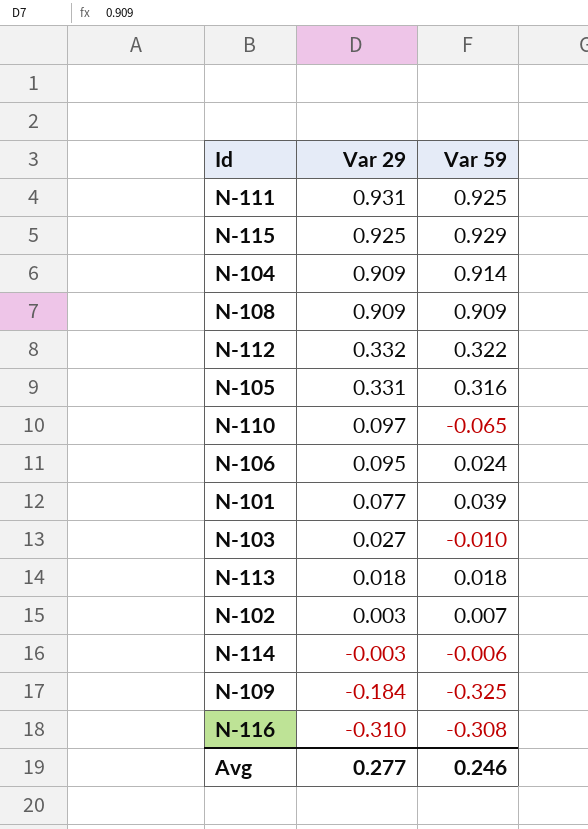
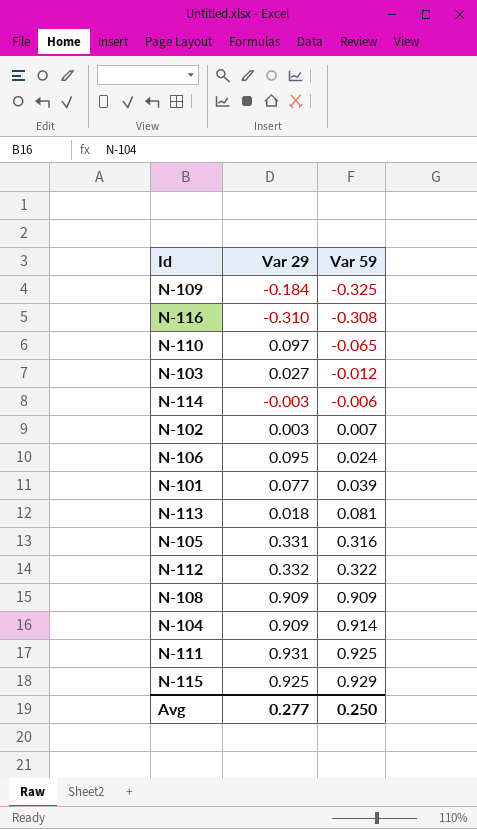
row order: Var 29 descending -> Var 59 ascending
N-103 | Var 59: -0.010 -> -0.012
N-113 | Var 59: 0.018 -> 0.081
Avg | Var 59: 0.246 -> 0.250

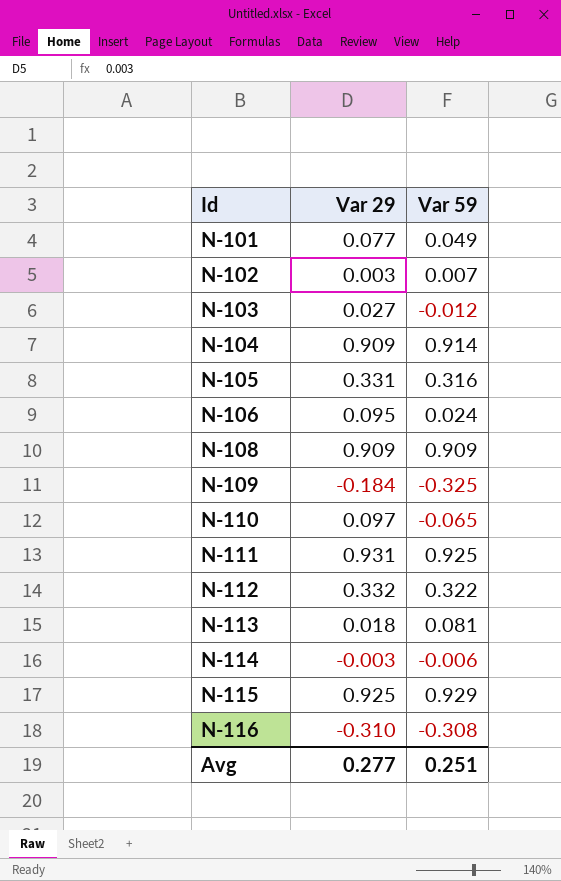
row order: Var 59 ascending -> Id ascending
N-101 | Var 59: 0.039 -> 0.049
Avg | Var 59: 0.250 -> 0.251

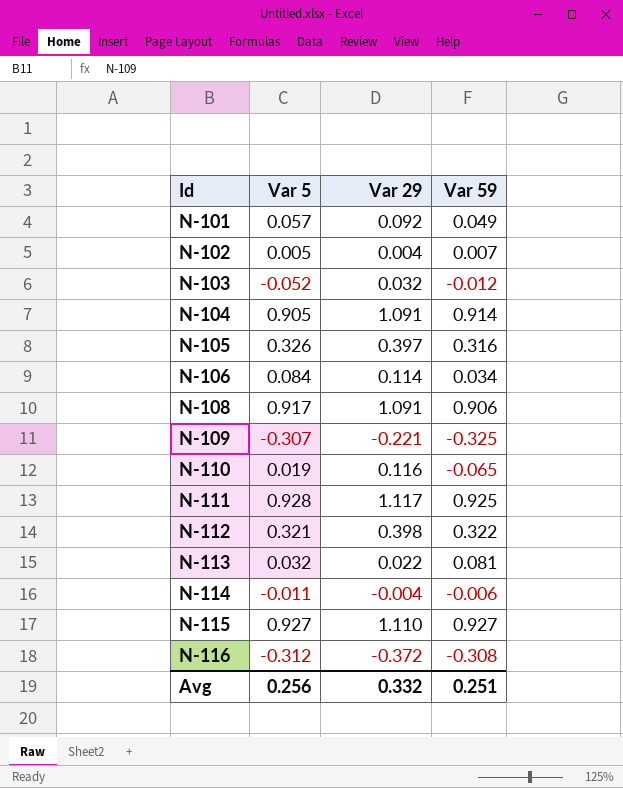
column Var 5 | position: none -> 2
N-101 | Var 29: 0.077 -> 0.092
N-102 | Var 29: 0.003 -> 0.004
N-103 | Var 29: 0.027 -> 0.032
N-104 | Var 29: 0.909 -> 1.091
N-105 | Var 29: 0.331 -> 0.397
N-106 | Var 29: 0.095 -> 0.114
N-106 | Var 59: 0.024 -> 0.034
N-108 | Var 29: 0.909 -> 1.091
N-108 | Var 59: 0.909 -> 0.906
N-109 | Var 29: -0.184 -> -0.221
N-110 | Var 29: 0.097 -> 0.116
N-111 | Var 29: 0.931 -> 1.117
N-112 | Var 29: 0.332 -> 0.398
N-113 | Var 29: 0.018 -> 0.022
N-114 | Var 29: -0.003 -> -0.004
N-115 | Var 29: 0.925 -> 1.110
N-115 | Var 59: 0.929 -> 0.927
N-116 | Var 29: -0.310 -> -0.372
Avg | Var 29: 0.277 -> 0.332

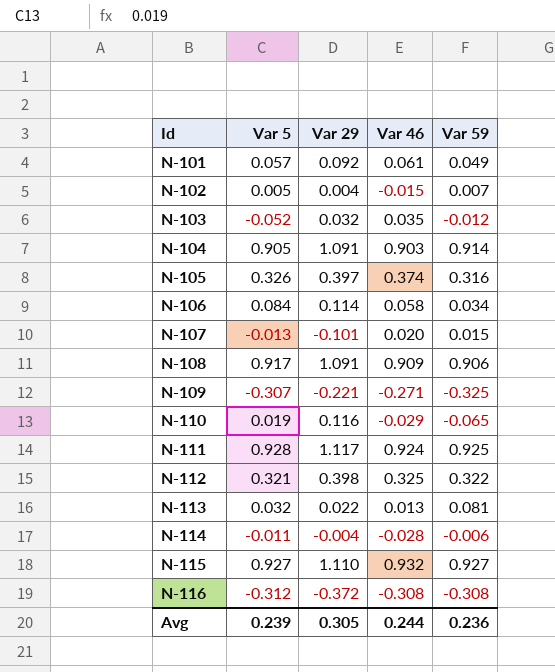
column Var 46 | position: none -> 4
row N-107: none -> -0.013 | -0.101 | 0.020 | 0.015
Avg | Var 5: 0.256 -> 0.239
Avg | Var 29: 0.332 -> 0.305
Avg | Var 59: 0.251 -> 0.236

